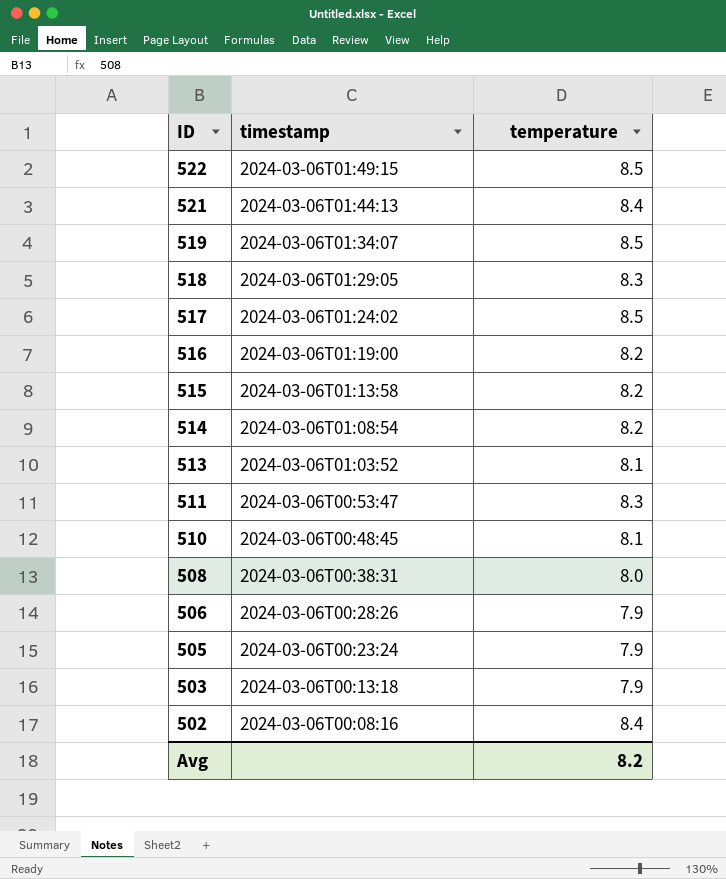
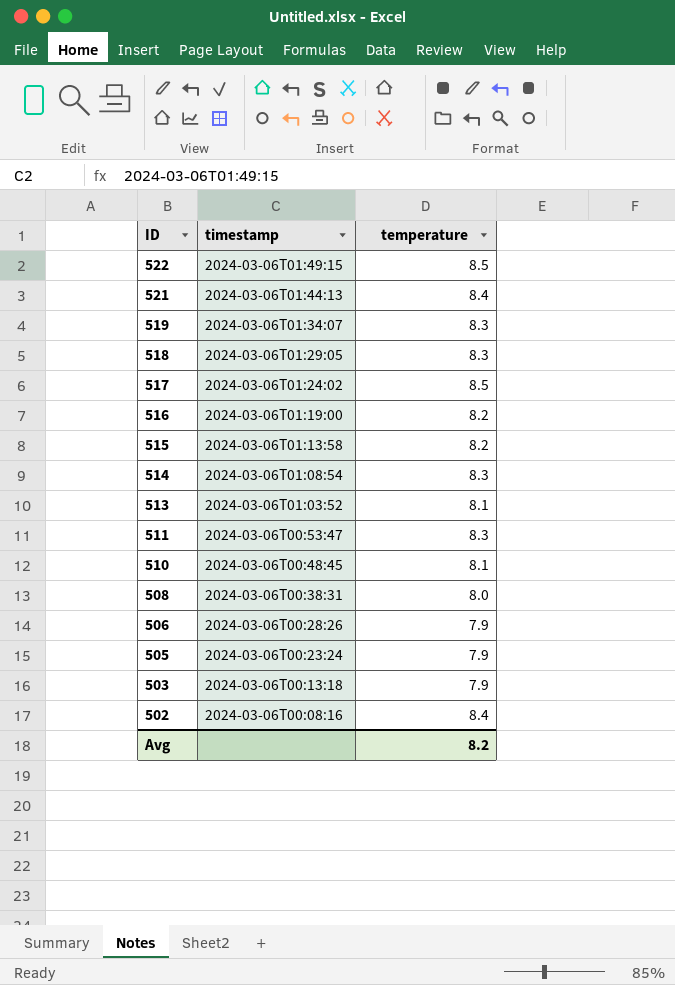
519 | temperature: 8.5 -> 8.3
514 | temperature: 8.2 -> 8.3

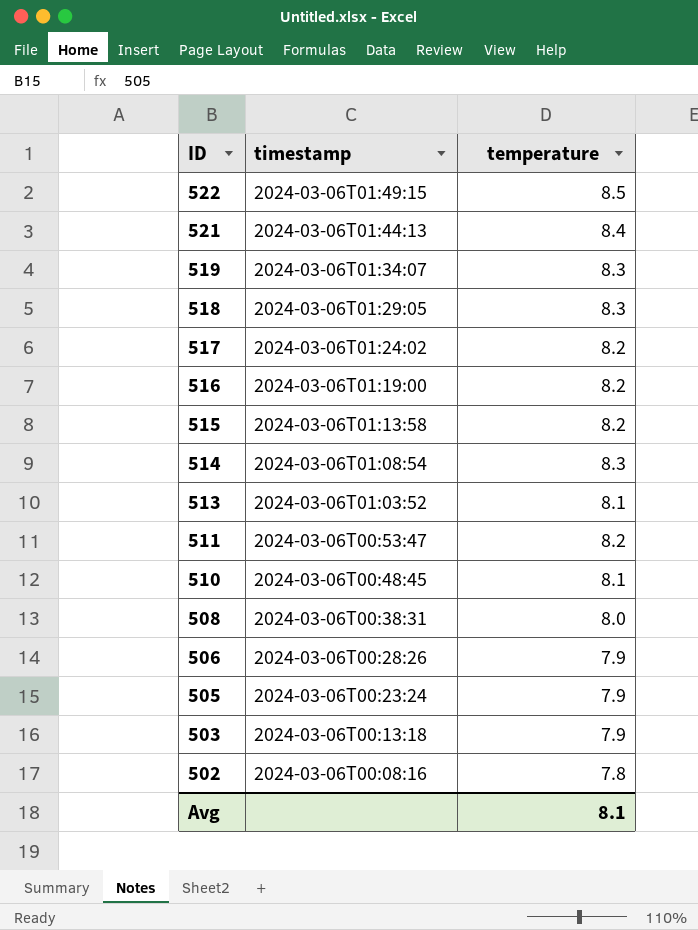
517 | temperature: 8.5 -> 8.2
511 | temperature: 8.3 -> 8.2
502 | temperature: 8.4 -> 7.8
Avg | temperature: 8.2 -> 8.1

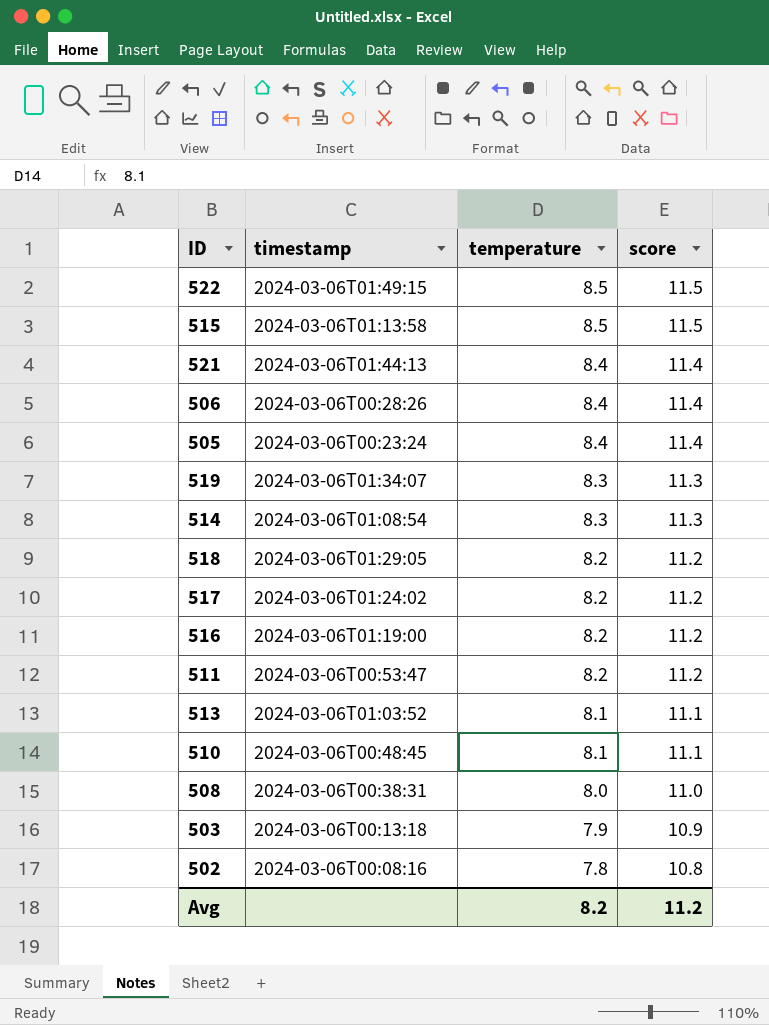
row order: ID descending -> temperature descending
column score | formula: none -> [temperature] + 3
515 | temperature: 8.2 -> 8.5
506 | temperature: 7.9 -> 8.4
505 | temperature: 7.9 -> 8.4
518 | temperature: 8.3 -> 8.2
Avg | temperature: 8.1 -> 8.2

